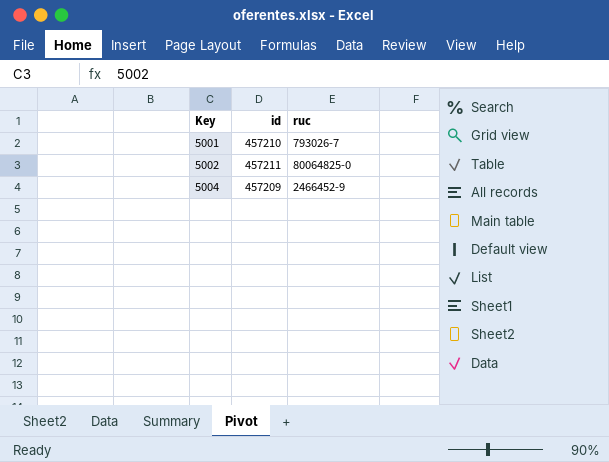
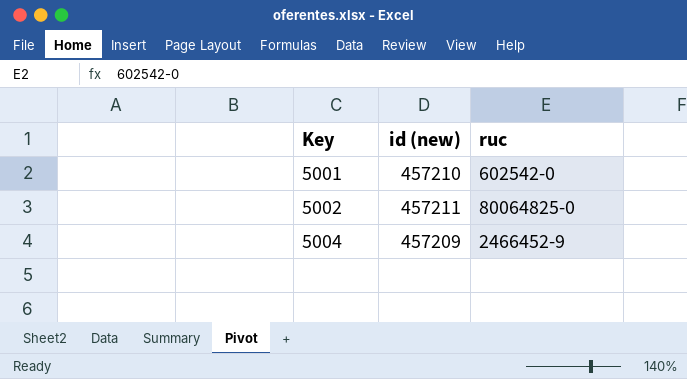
column name: id -> id (new)
5001 | ruc: 793026-7 -> 602542-0

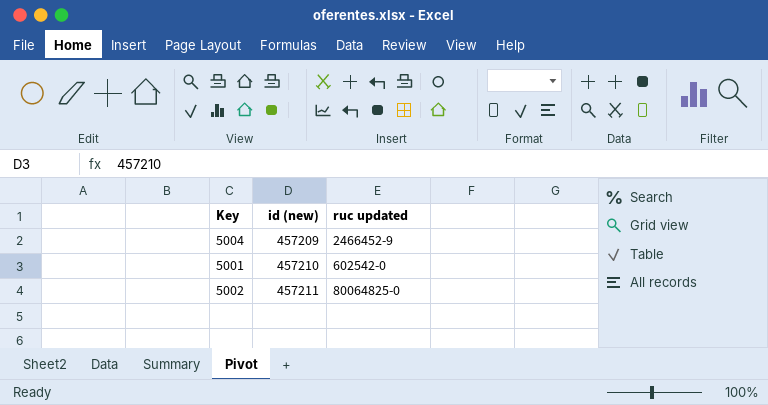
row order: Key ascending -> id (new) ascending
column name: ruc -> ruc updated

